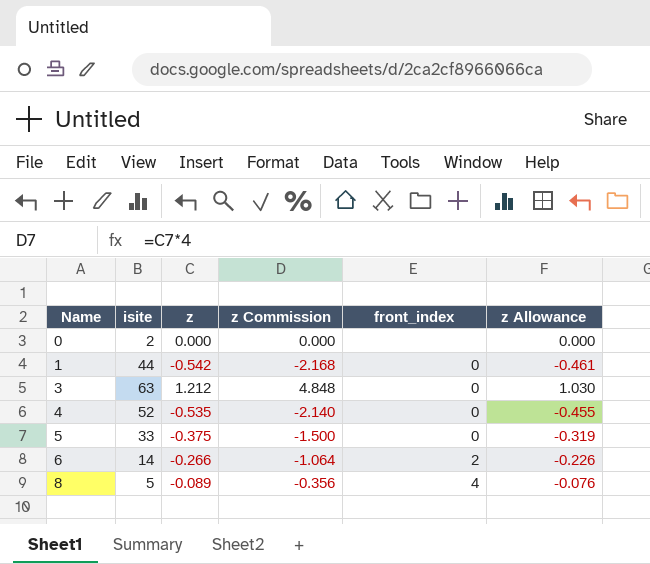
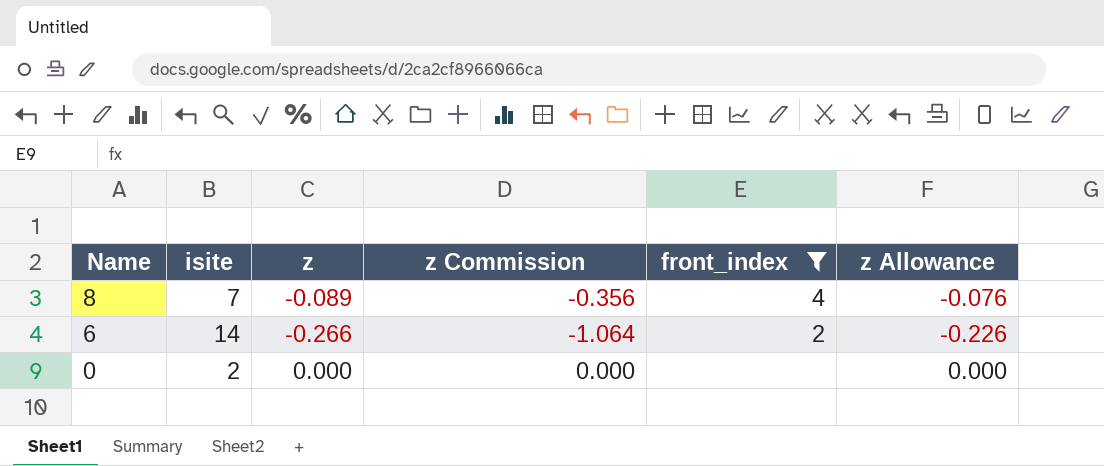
filter: none -> front_index != 0
row order: Name ascending -> Name descending
8 | isite: 5 -> 7

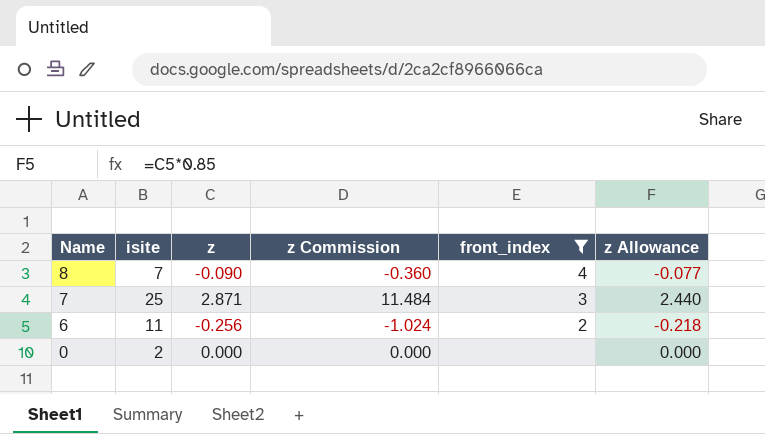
8 | z: -0.089 -> -0.090
8 | z Commission: -0.356 -> -0.360
8 | z Allowance: -0.076 -> -0.077
row 7: none -> 25 | 2.871 | 11.484 | 3 | 2.440
6 | isite: 14 -> 11
6 | z: -0.266 -> -0.256
6 | z Commission: -1.064 -> -1.024
6 | z Allowance: -0.226 -> -0.218

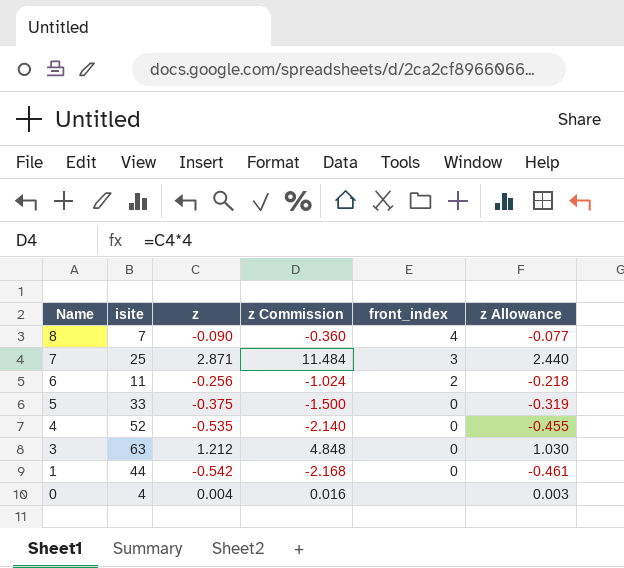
filter: front_index != 0 -> none
0 | isite: 2 -> 4
0 | z: 0.000 -> 0.004
0 | z Commission: 0.000 -> 0.016
0 | z Allowance: 0.000 -> 0.003

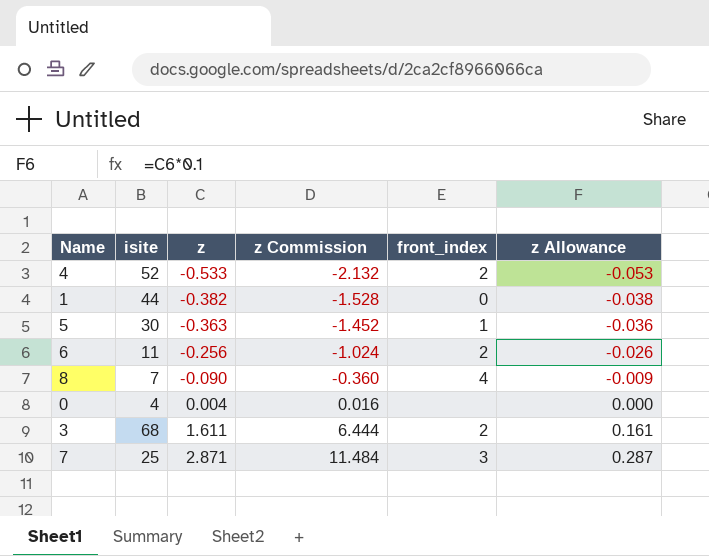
row order: Name descending -> z ascending
column z Allowance | formula: [z] * 0.85 -> [z] * 0.1
4 | z: -0.535 -> -0.533
4 | z Commission: -2.140 -> -2.132
4 | front_index: 0 -> 2
1 | z: -0.542 -> -0.382
1 | z Commission: -2.168 -> -1.528
5 | isite: 33 -> 30
5 | z: -0.375 -> -0.363
5 | z Commission: -1.500 -> -1.452
5 | front_index: 0 -> 1
3 | isite: 63 -> 68
3 | z: 1.212 -> 1.611
3 | z Commission: 4.848 -> 6.444
3 | front_index: 0 -> 2

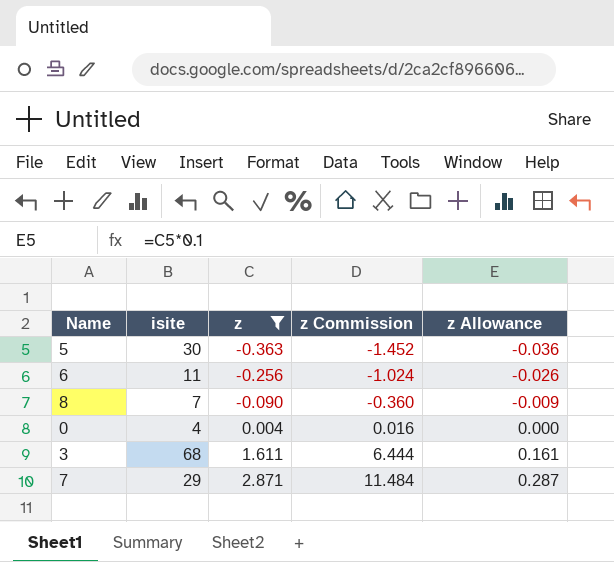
filter: none -> z >= -0.363
column front_index | position: 5 -> none
7 | isite: 25 -> 29

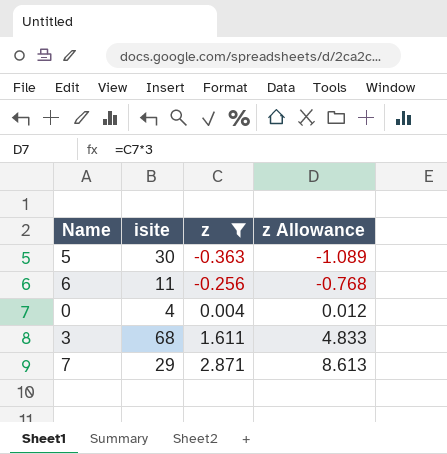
column z Commission | formula: [z] * 4 -> none
column z Allowance | formula: [z] * 0.1 -> [z] * 3
row 8: 7 | -0.090 | -0.360 | -0.009 -> none

